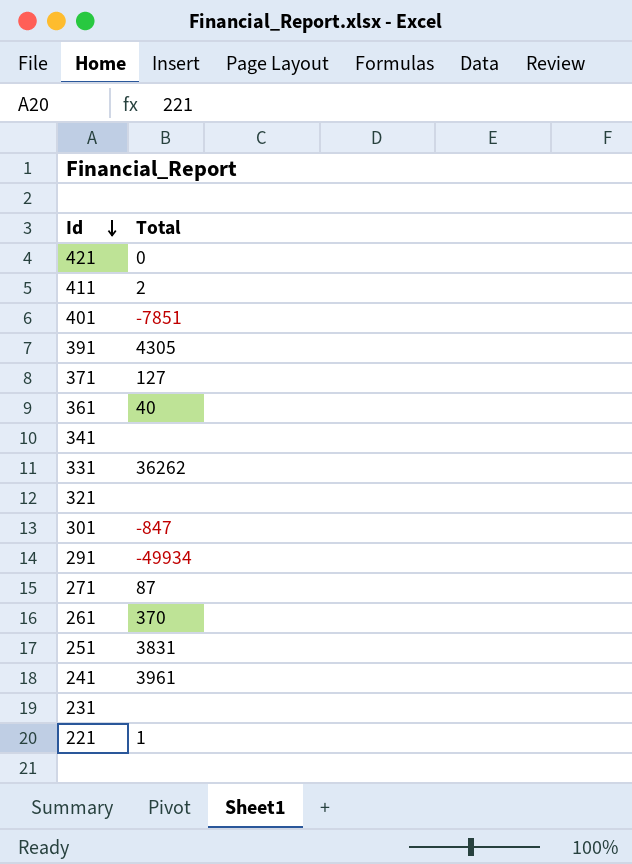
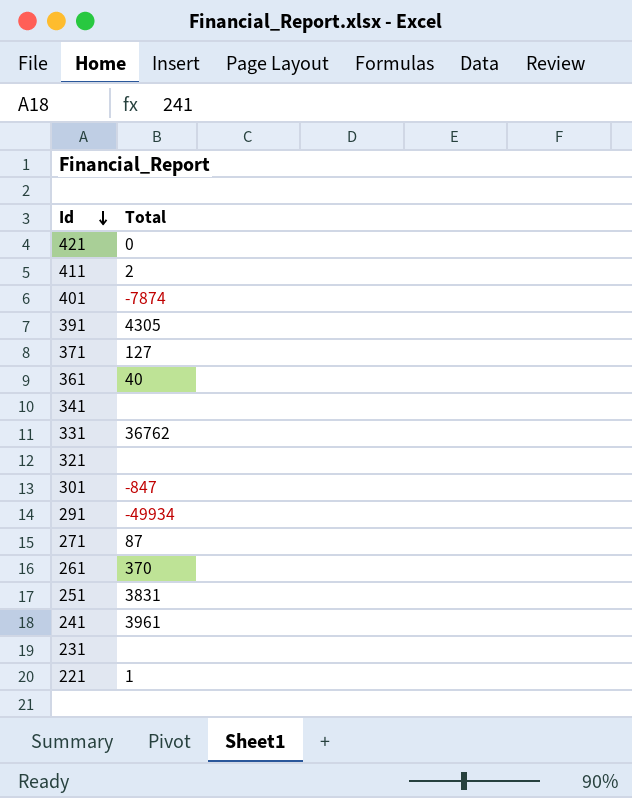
401 | Total: -7851 -> -7874
331 | Total: 36262 -> 36762

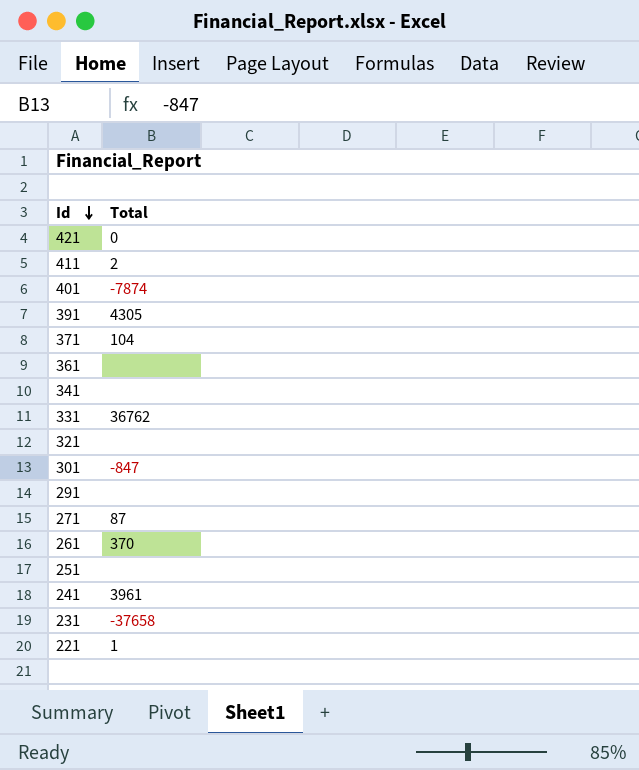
371 | Total: 127 -> 104
361 | Total: 40 -> none
291 | Total: -49934 -> none
251 | Total: 3831 -> none
231 | Total: none -> -37658

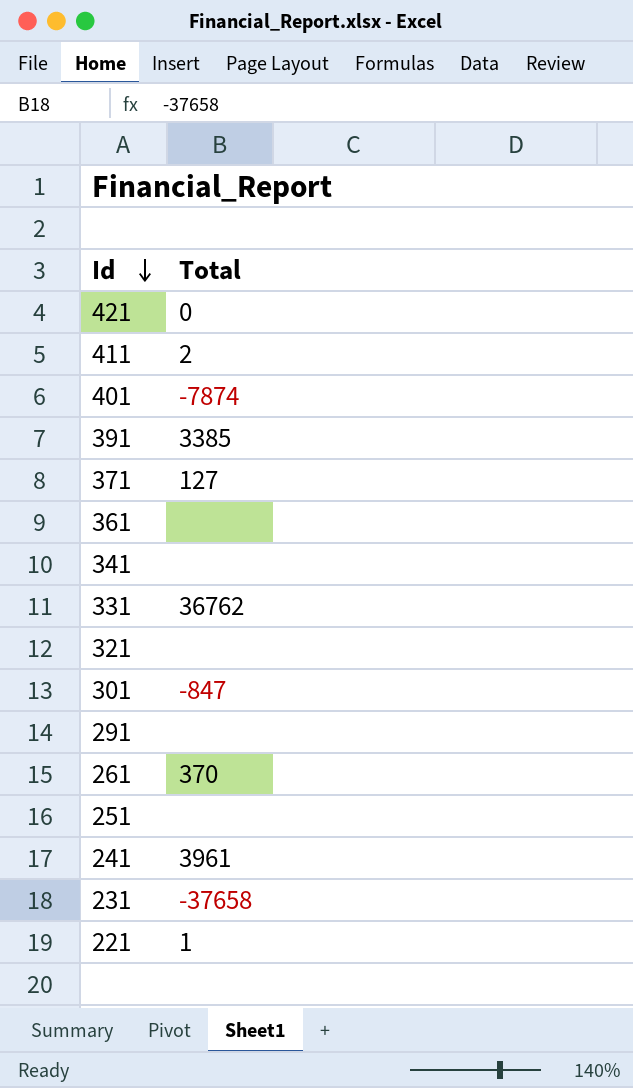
row 271: 87 -> none
391 | Total: 4305 -> 3385
371 | Total: 104 -> 127

